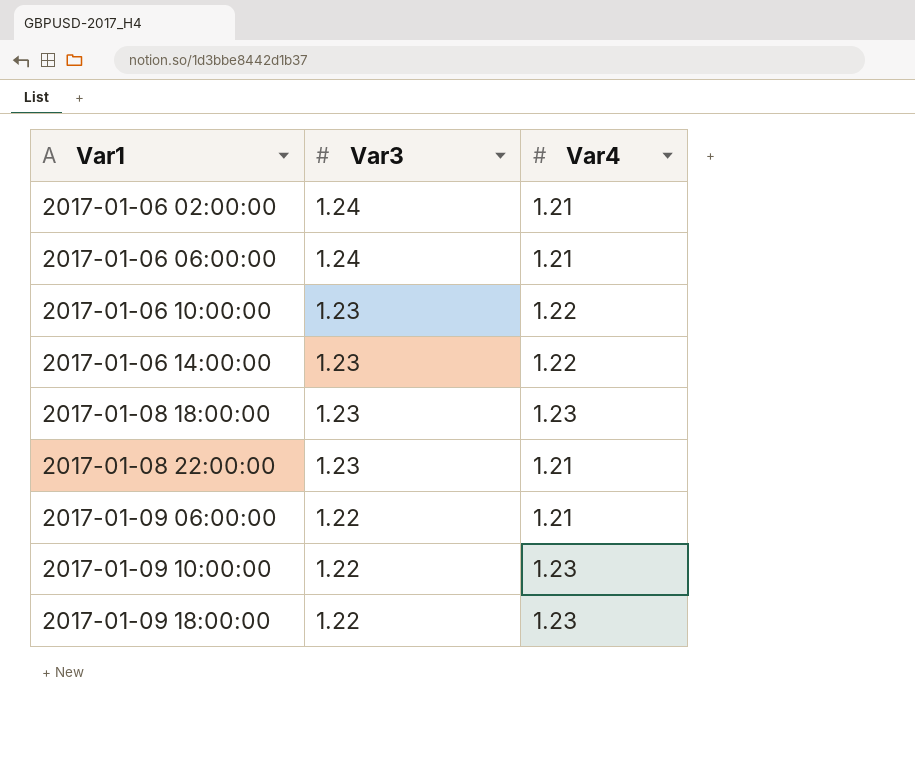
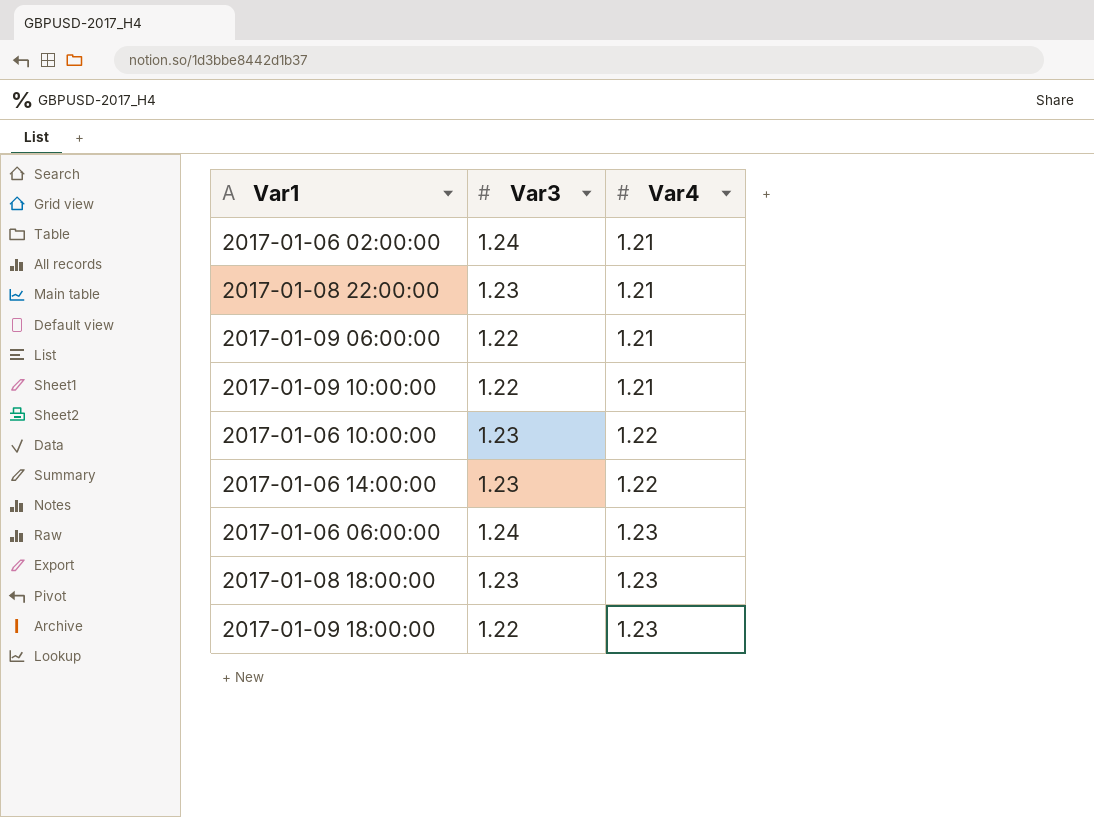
row order: Var1 ascending -> Var4 ascending
2017-01-09 10:00:00 | Var4: 1.23 -> 1.21
2017-01-06 06:00:00 | Var4: 1.21 -> 1.23

